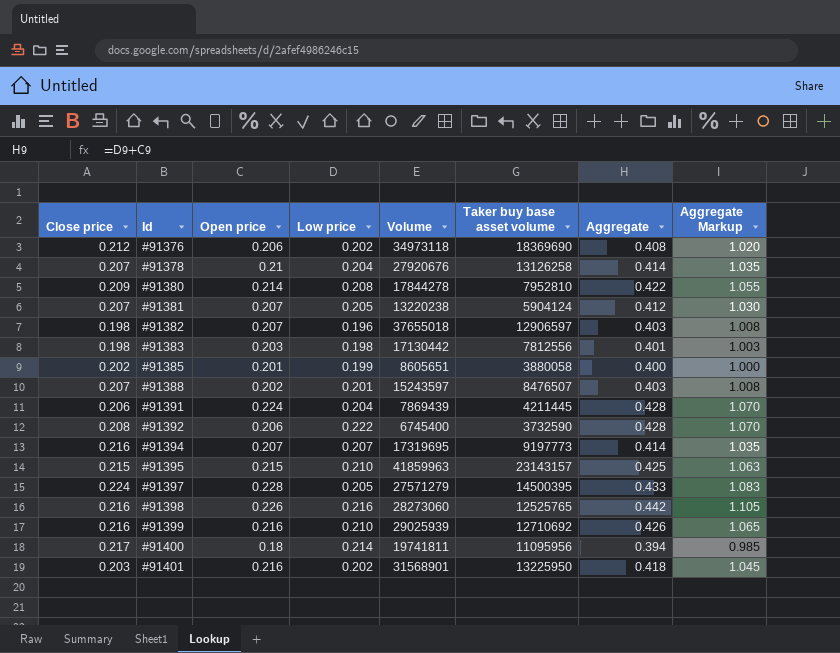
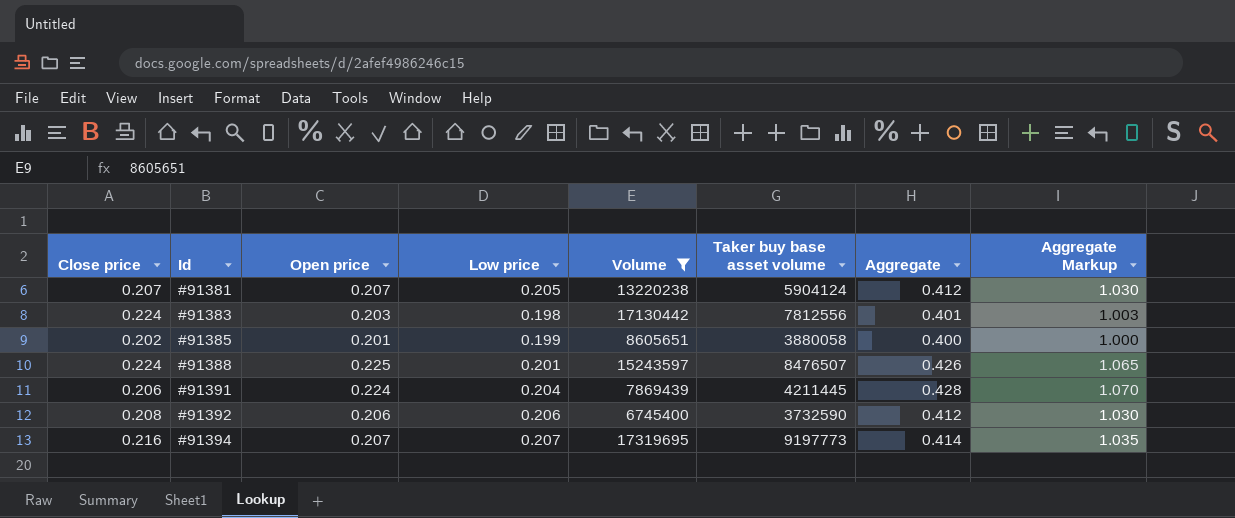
filter: none -> Volume <= 17319695
#91383 | Close price: 0.198 -> 0.224
#91388 | Close price: 0.207 -> 0.224
#91388 | Open price: 0.202 -> 0.225
#91388 | Aggregate: 0.403 -> 0.426
#91388 | Aggregate Markup: 1.008 -> 1.065
#91392 | Low price: 0.222 -> 0.206
#91392 | Aggregate: 0.428 -> 0.412
#91392 | Aggregate Markup: 1.070 -> 1.030

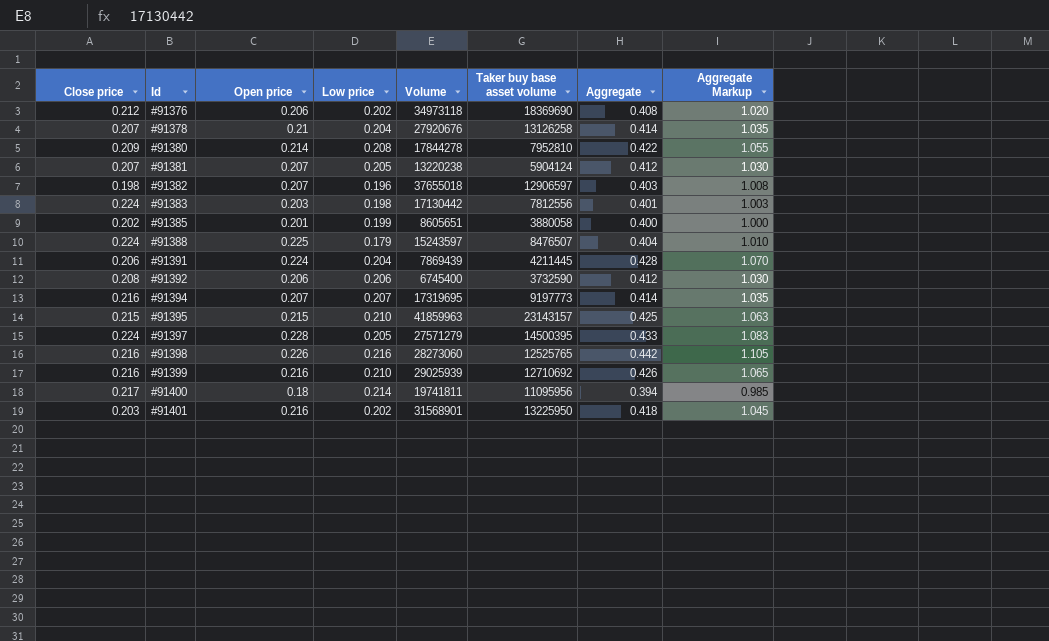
filter: Volume <= 17319695 -> none
#91388 | Low price: 0.201 -> 0.179
#91388 | Aggregate: 0.426 -> 0.404
#91388 | Aggregate Markup: 1.065 -> 1.010

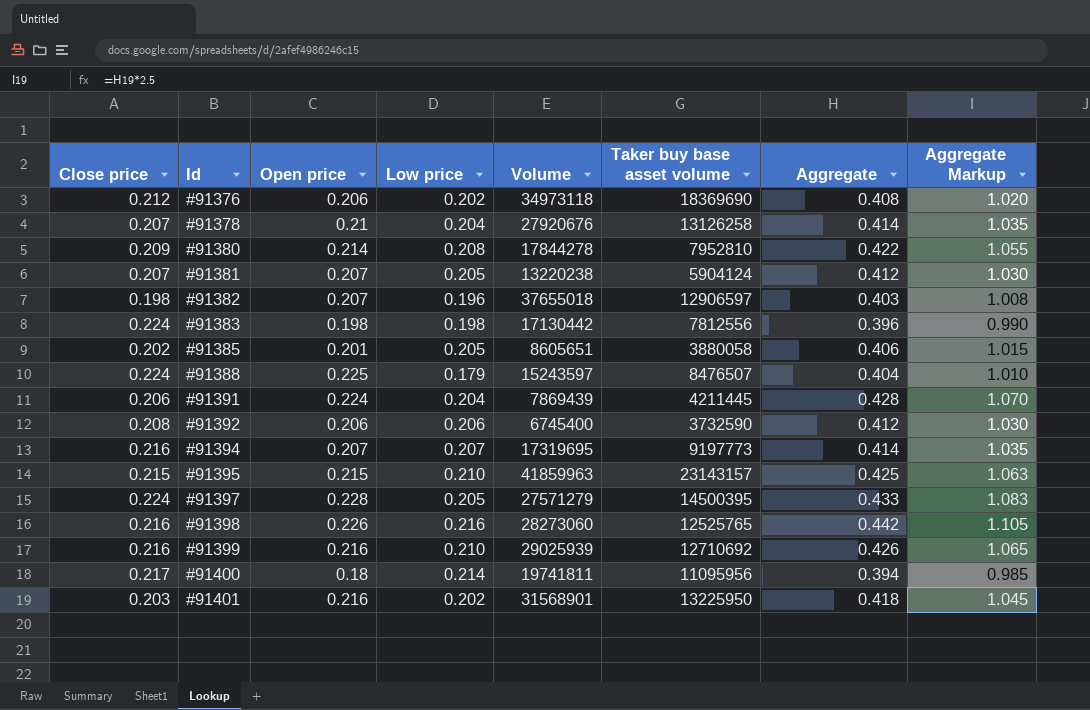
#91383 | Open price: 0.203 -> 0.198
#91383 | Aggregate: 0.401 -> 0.396
#91383 | Aggregate Markup: 1.003 -> 0.990
#91385 | Low price: 0.199 -> 0.205
#91385 | Aggregate: 0.400 -> 0.406
#91385 | Aggregate Markup: 1.000 -> 1.015

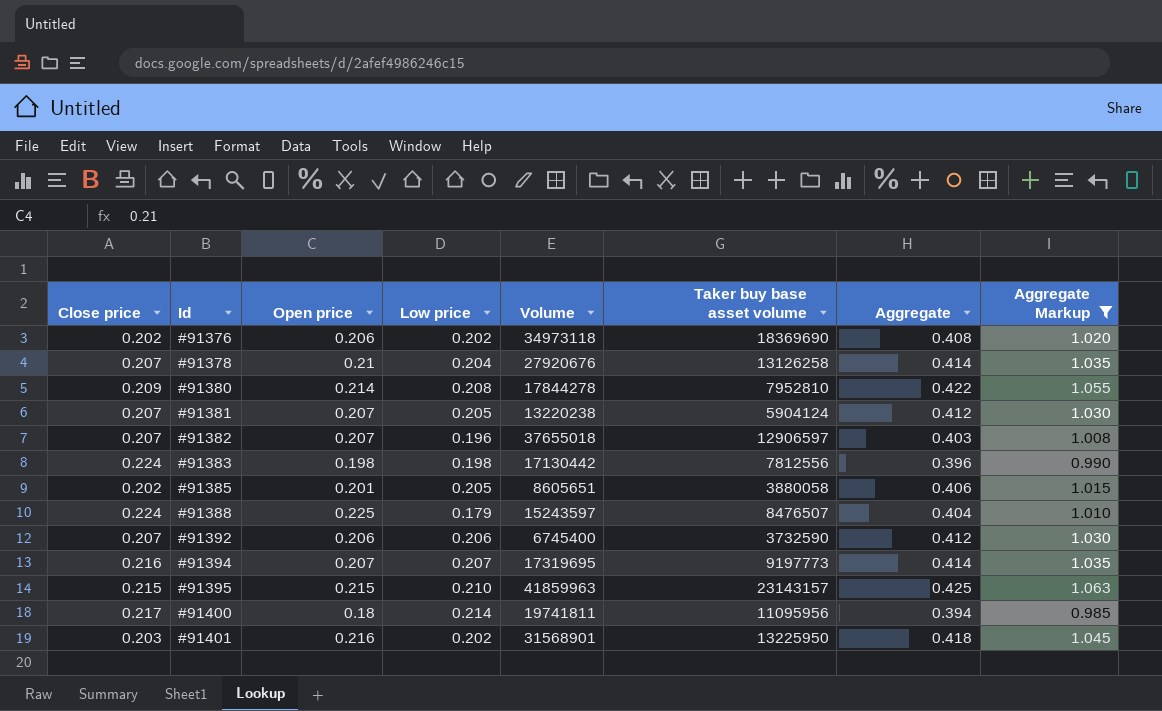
filter: none -> Aggregate Markup <= 1.063
#91376 | Close price: 0.212 -> 0.202
#91382 | Close price: 0.198 -> 0.207
#91392 | Close price: 0.208 -> 0.207

